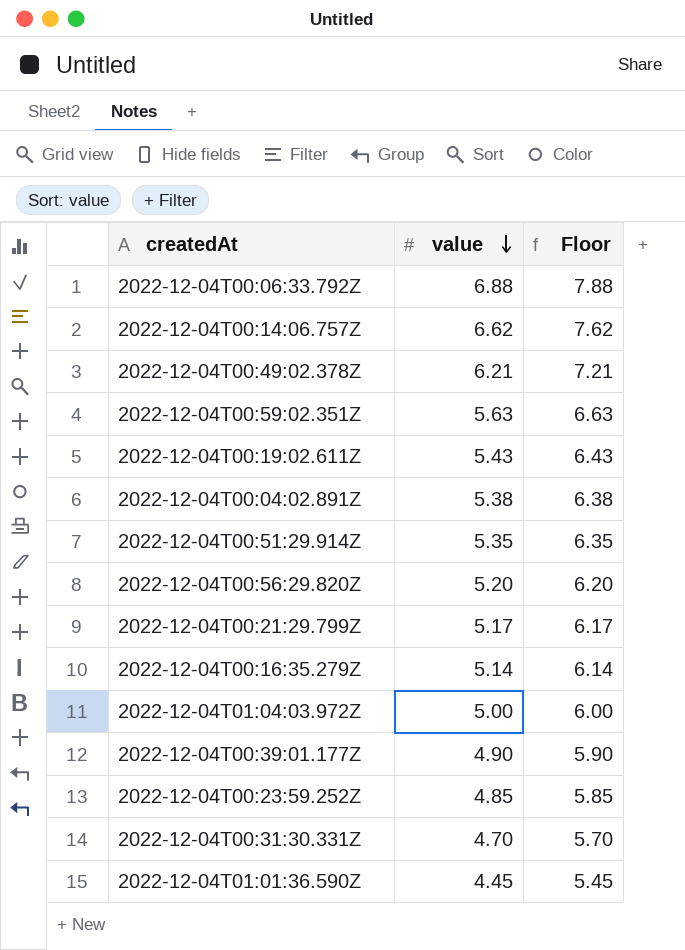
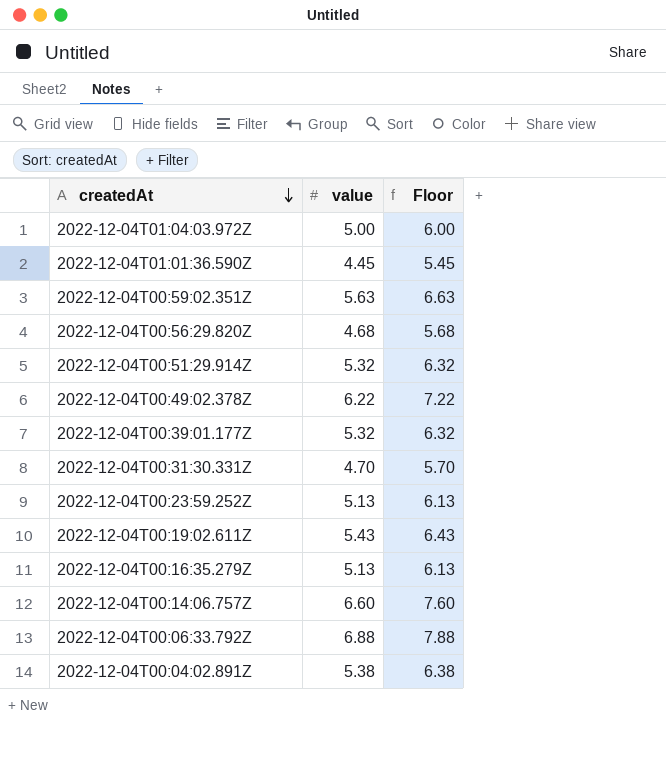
row order: value descending -> createdAt descending
row 2022-12-04T00:21:29.799Z: 5.17 | 6.17 -> none
2022-12-04T00:56:29.820Z | value: 5.20 -> 4.68
2022-12-04T00:56:29.820Z | Floor: 6.20 -> 5.68
2022-12-04T00:51:29.914Z | value: 5.35 -> 5.32
2022-12-04T00:51:29.914Z | Floor: 6.35 -> 6.32
2022-12-04T00:49:02.378Z | value: 6.21 -> 6.22
2022-12-04T00:49:02.378Z | Floor: 7.21 -> 7.22
2022-12-04T00:39:01.177Z | value: 4.90 -> 5.32
2022-12-04T00:39:01.177Z | Floor: 5.90 -> 6.32
2022-12-04T00:23:59.252Z | value: 4.85 -> 5.13
2022-12-04T00:23:59.252Z | Floor: 5.85 -> 6.13
2022-12-04T00:16:35.279Z | value: 5.14 -> 5.13
2022-12-04T00:16:35.279Z | Floor: 6.14 -> 6.13
2022-12-04T00:14:06.757Z | value: 6.62 -> 6.60
2022-12-04T00:14:06.757Z | Floor: 7.62 -> 7.60

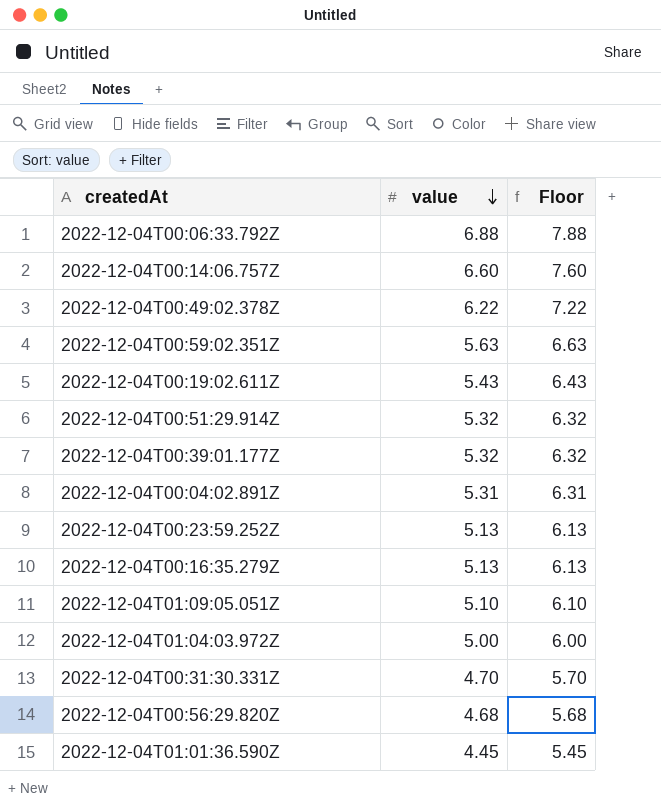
row order: createdAt descending -> value descending
2022-12-04T00:04:02.891Z | value: 5.38 -> 5.31
2022-12-04T00:04:02.891Z | Floor: 6.38 -> 6.31
row 2022-12-04T01:09:05.051Z: none -> 5.10 | 6.10

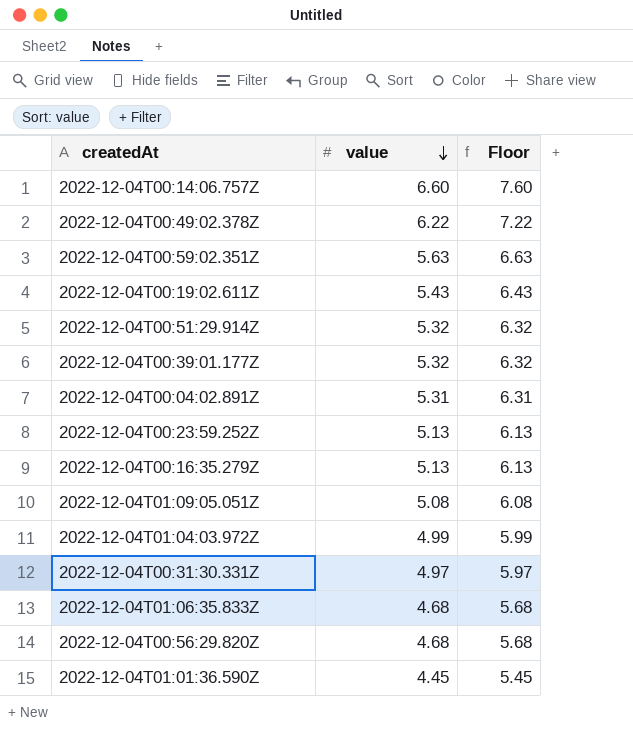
row 2022-12-04T00:06:33.792Z: 6.88 | 7.88 -> none
2022-12-04T01:09:05.051Z | value: 5.10 -> 5.08
2022-12-04T01:09:05.051Z | Floor: 6.10 -> 6.08
2022-12-04T01:04:03.972Z | value: 5.00 -> 4.99
2022-12-04T01:04:03.972Z | Floor: 6.00 -> 5.99
2022-12-04T00:31:30.331Z | value: 4.70 -> 4.97
2022-12-04T00:31:30.331Z | Floor: 5.70 -> 5.97
row 2022-12-04T01:06:35.833Z: none -> 4.68 | 5.68

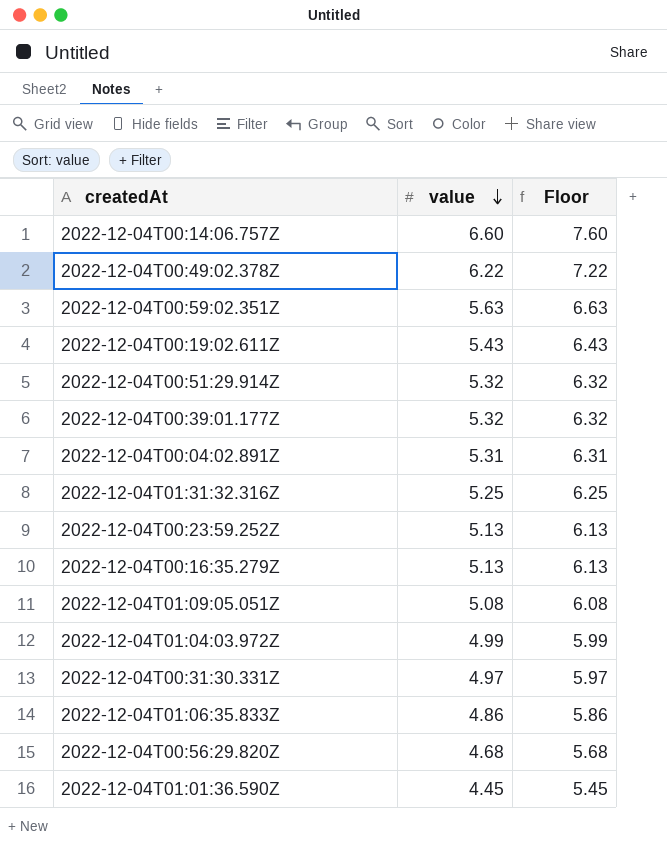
row 2022-12-04T01:31:32.316Z: none -> 5.25 | 6.25
2022-12-04T01:06:35.833Z | value: 4.68 -> 4.86
2022-12-04T01:06:35.833Z | Floor: 5.68 -> 5.86

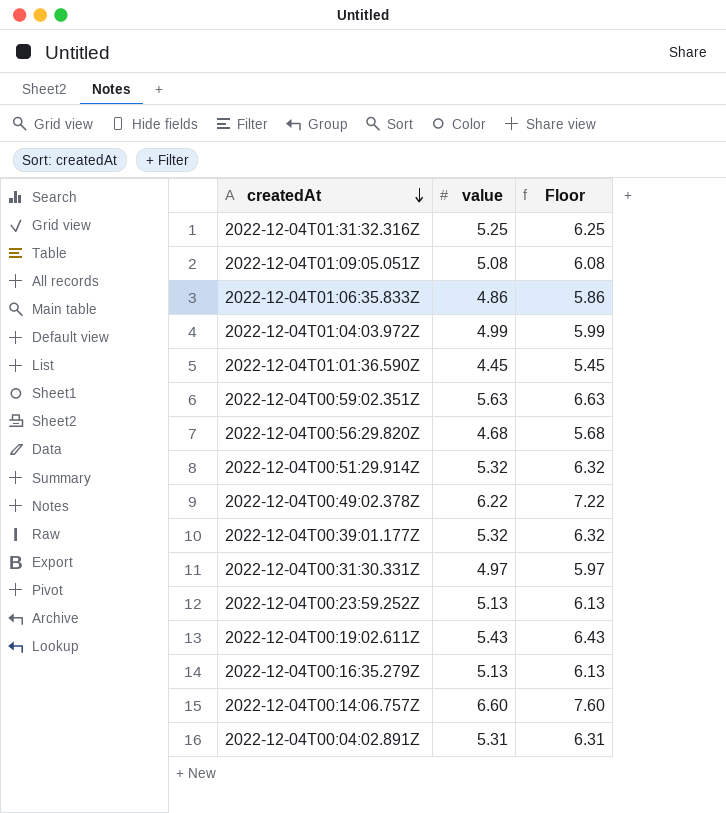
row order: value descending -> createdAt descending

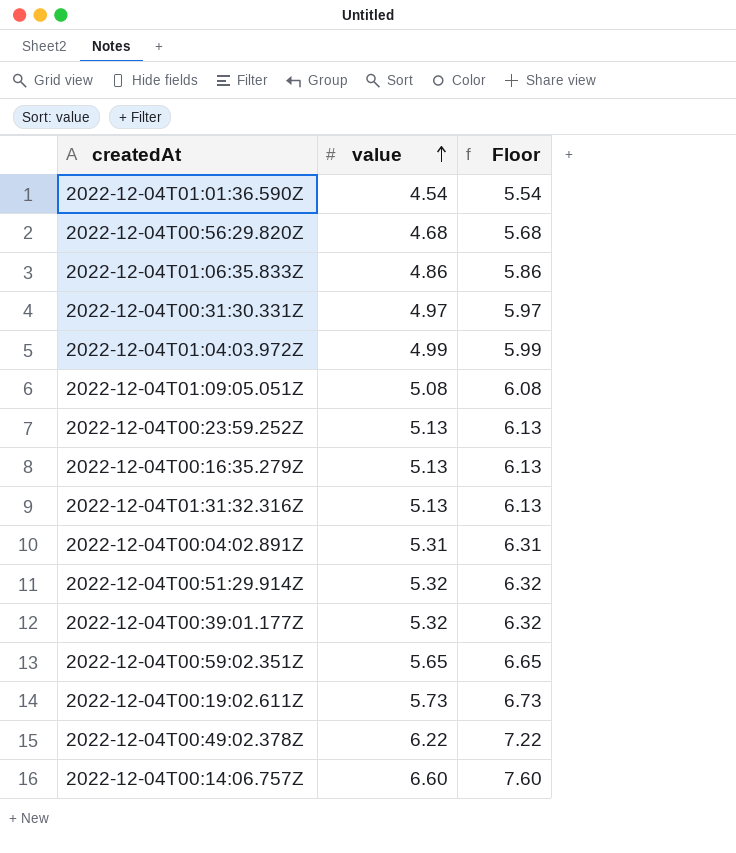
row order: createdAt descending -> value ascending
2022-12-04T01:01:36.590Z | value: 4.45 -> 4.54
2022-12-04T01:01:36.590Z | Floor: 5.45 -> 5.54
2022-12-04T01:31:32.316Z | value: 5.25 -> 5.13
2022-12-04T01:31:32.316Z | Floor: 6.25 -> 6.13
2022-12-04T00:59:02.351Z | value: 5.63 -> 5.65
2022-12-04T00:59:02.351Z | Floor: 6.63 -> 6.65
2022-12-04T00:19:02.611Z | value: 5.43 -> 5.73
2022-12-04T00:19:02.611Z | Floor: 6.43 -> 6.73

